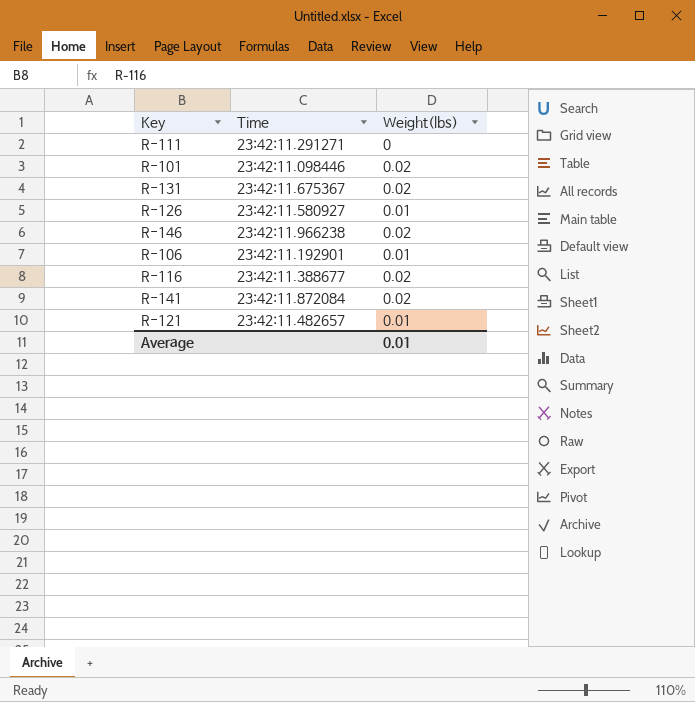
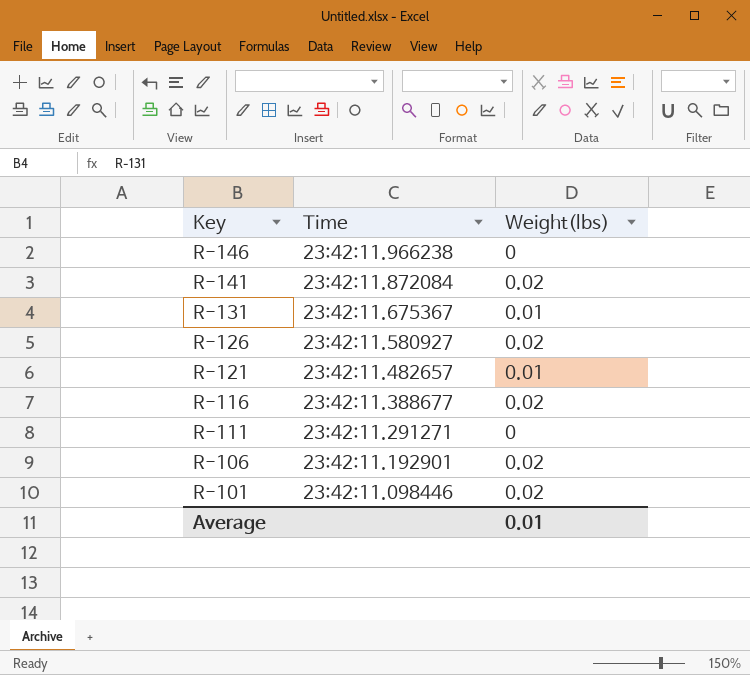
row order: none -> Key descending
R-146 | Weight(lbs): 0.02 -> 0
R-131 | Weight(lbs): 0.02 -> 0.01
R-126 | Weight(lbs): 0.01 -> 0.02
R-106 | Weight(lbs): 0.01 -> 0.02

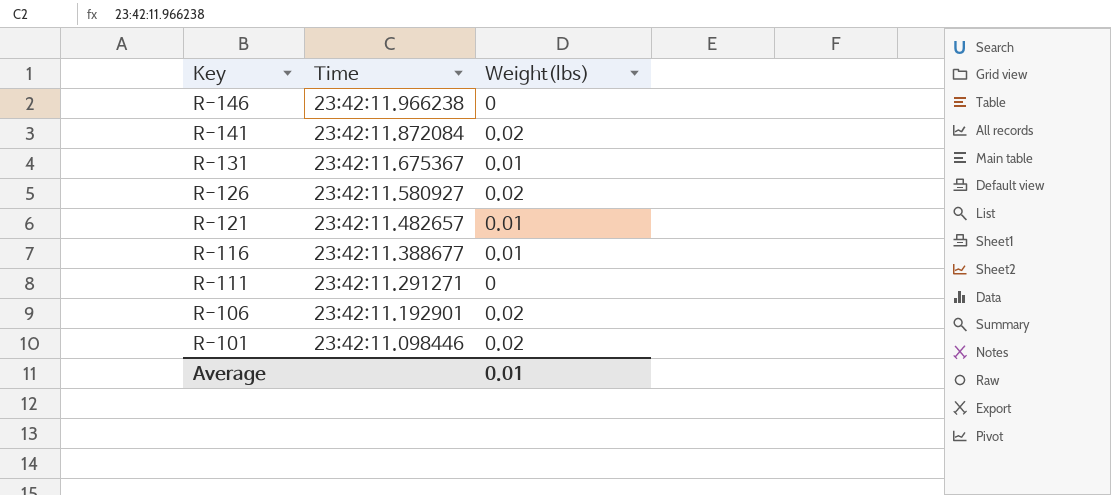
R-116 | Weight(lbs): 0.02 -> 0.01

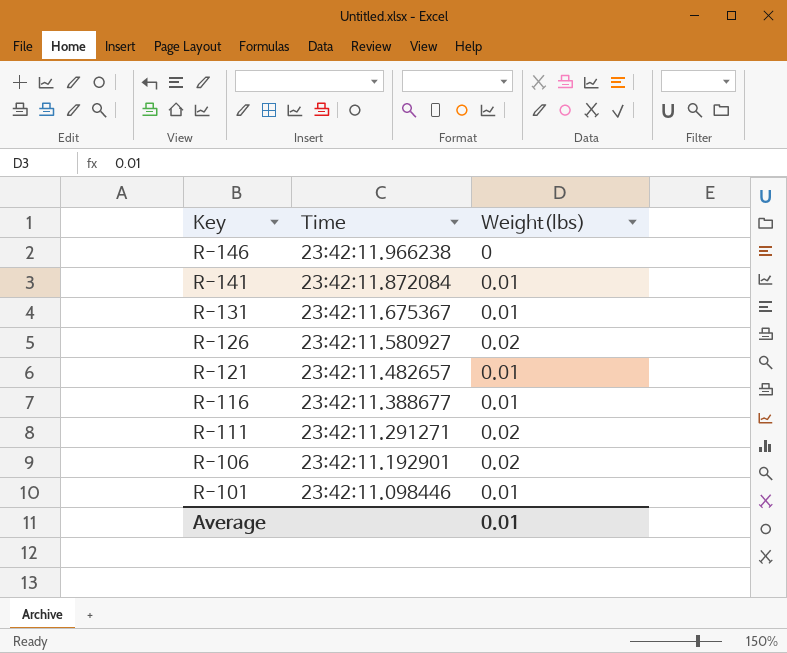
R-141 | Weight(lbs): 0.02 -> 0.01
R-111 | Weight(lbs): 0 -> 0.02
R-101 | Weight(lbs): 0.02 -> 0.01

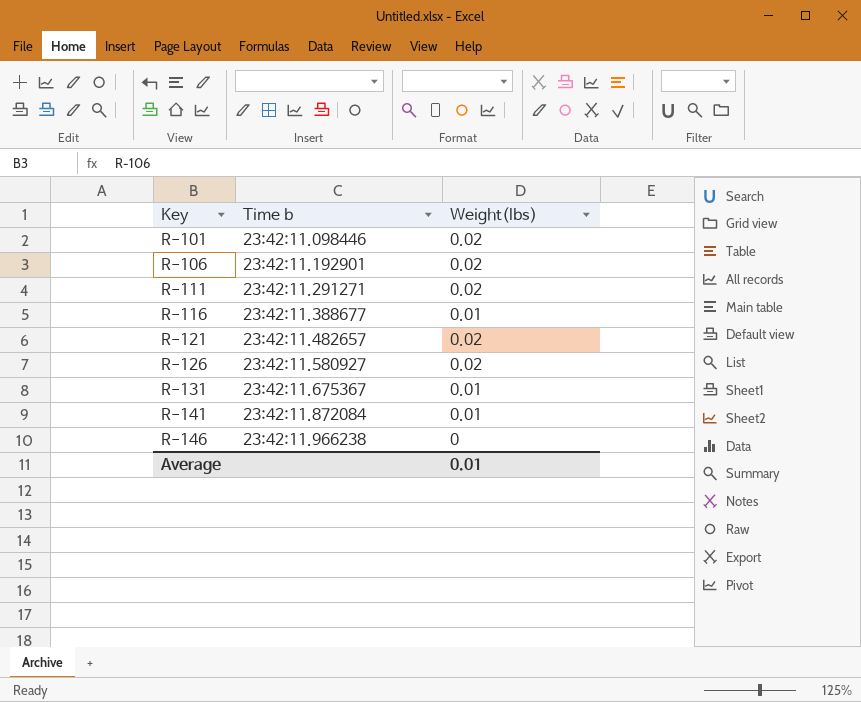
row order: Key descending -> Key ascending
column name: Time -> Time b
R-101 | Weight(lbs): 0.01 -> 0.02
R-121 | Weight(lbs): 0.01 -> 0.02

